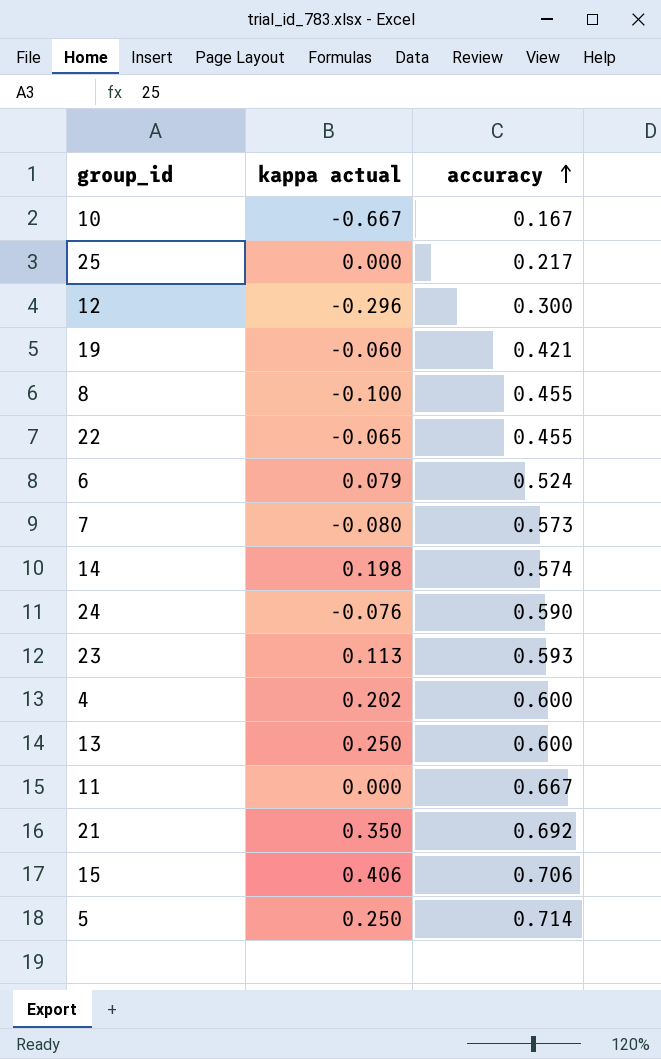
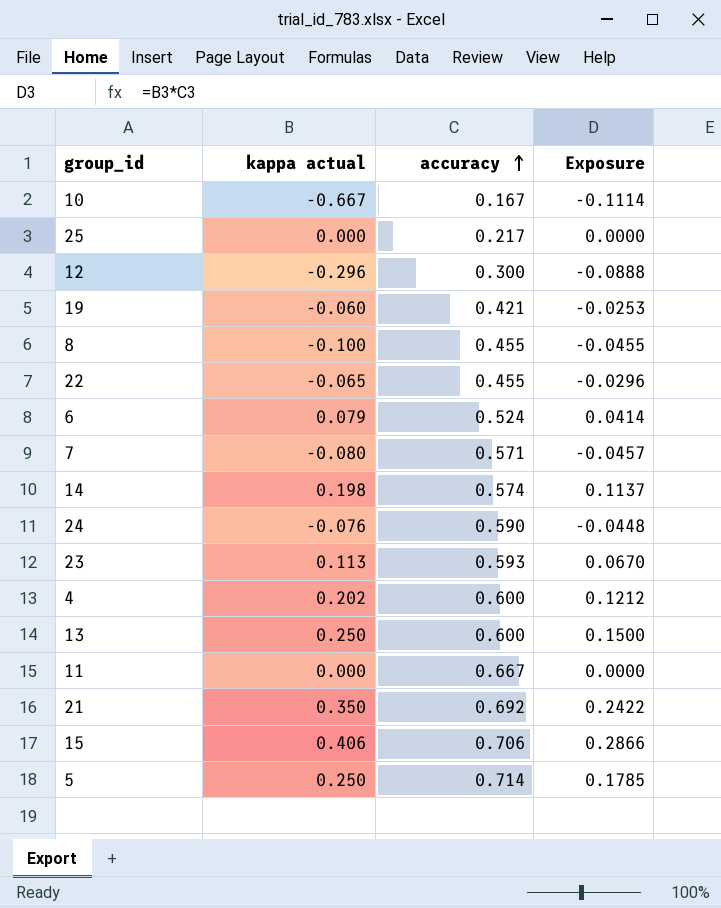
column Exposure | formula: none -> [kappa actual] * [accuracy]
7 | accuracy: 0.573 -> 0.571

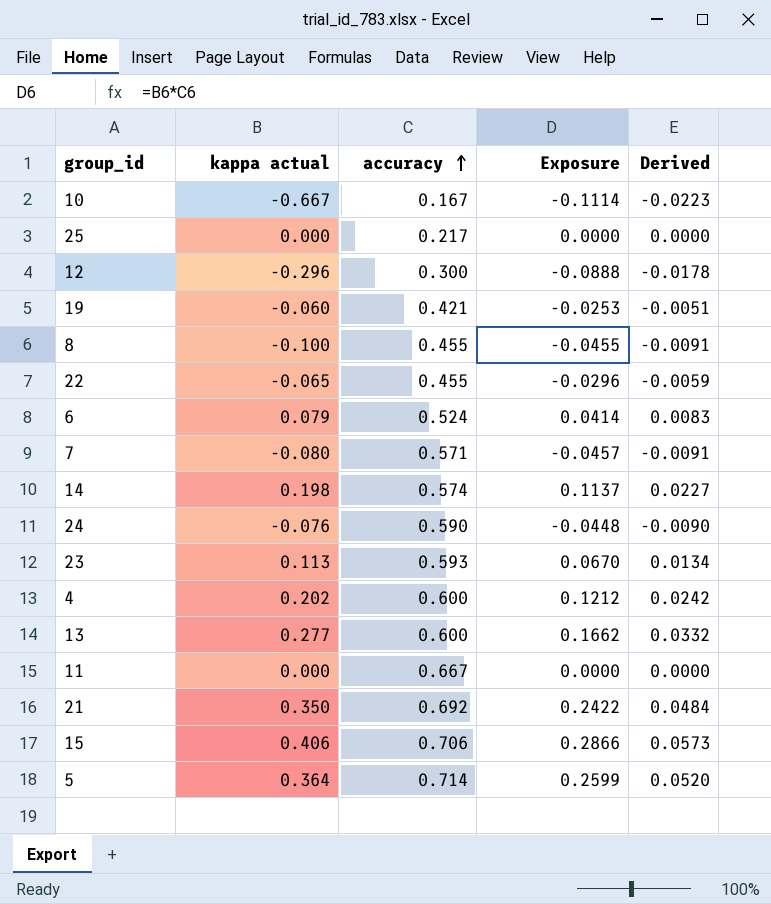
column Derived | formula: none -> [Exposure] * 0.2
13 | kappa actual: 0.250 -> 0.277
13 | Exposure: 0.1500 -> 0.1662
5 | kappa actual: 0.250 -> 0.364
5 | Exposure: 0.1785 -> 0.2599

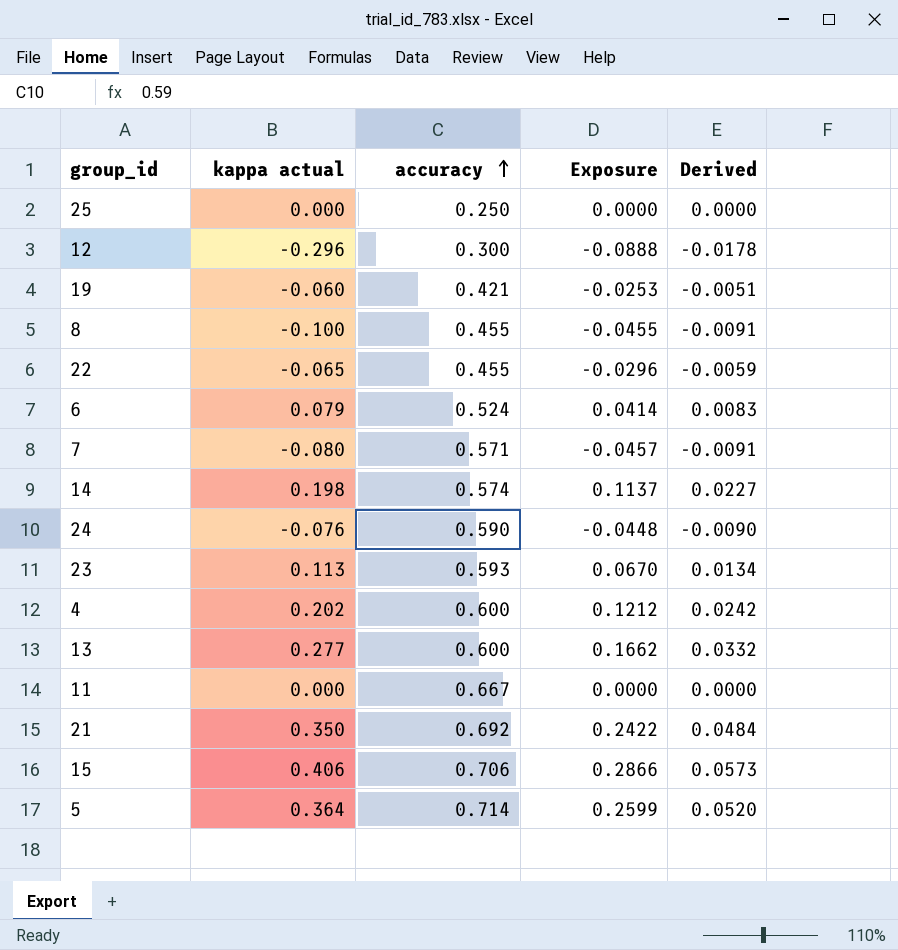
row 10: -0.667 | 0.167 | -0.1114 | -0.0223 -> none
25 | accuracy: 0.217 -> 0.250

